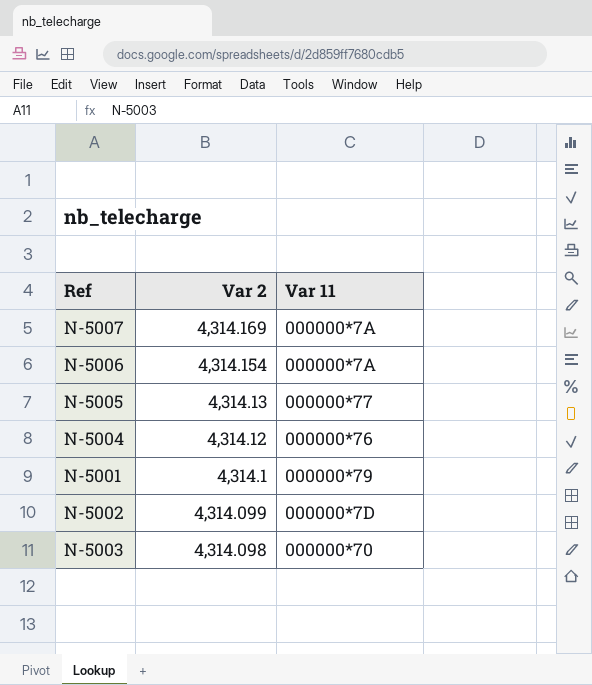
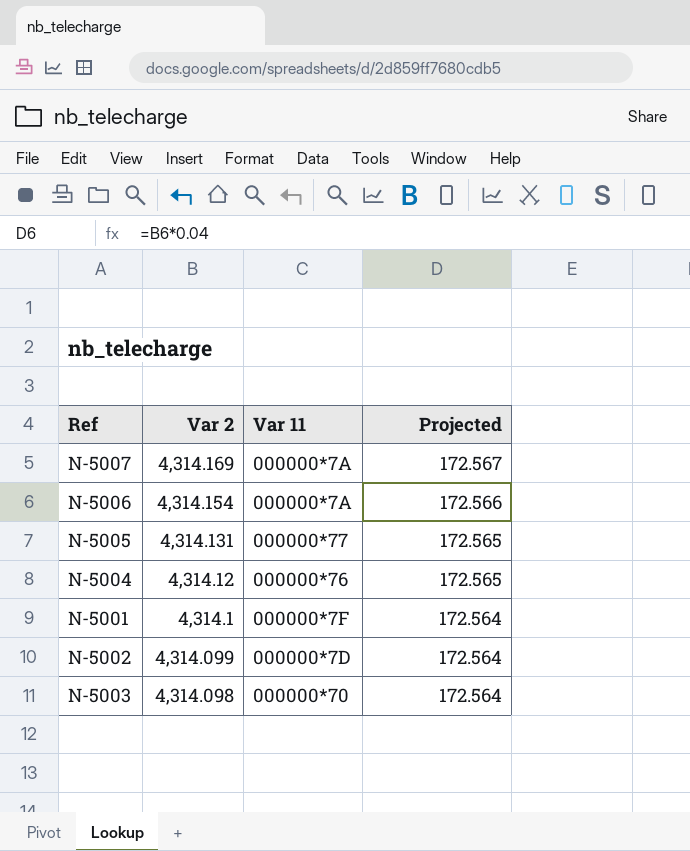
column Projected | formula: none -> [Var 2] * 0.04
N-5005 | Var 2: 4,314.13 -> 4,314.131
N-5001 | Var 11: 000000*79 -> 000000*7F

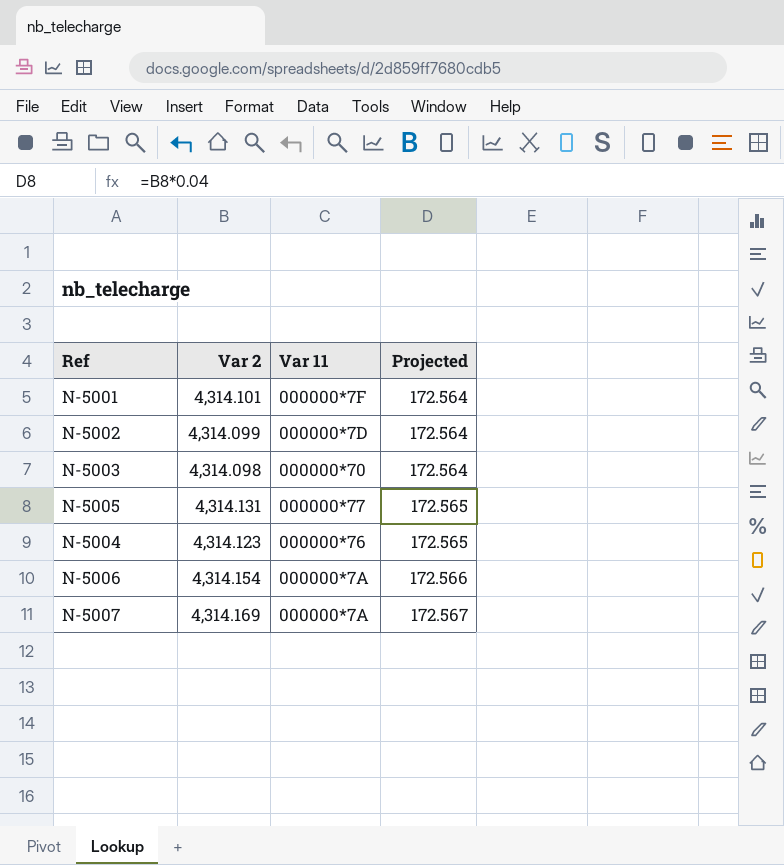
row order: Var 2 descending -> Projected ascending
N-5001 | Var 2: 4,314.1 -> 4,314.101
N-5004 | Var 2: 4,314.12 -> 4,314.123

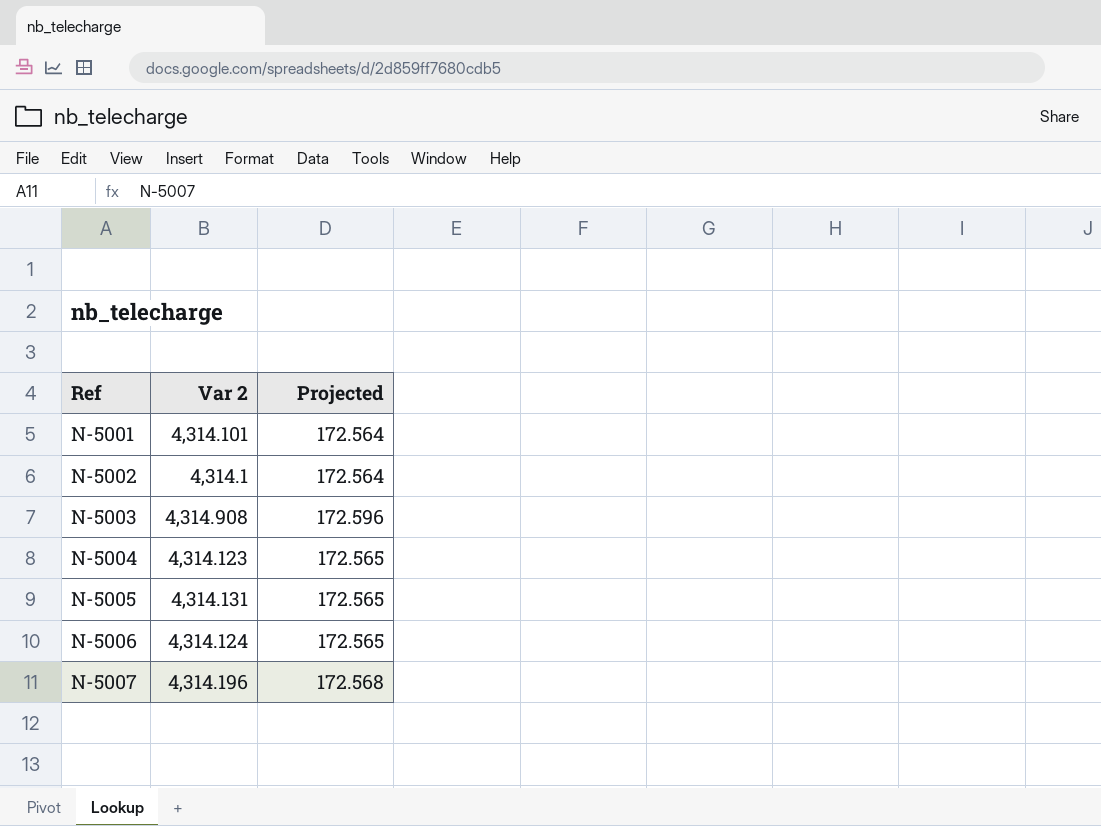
row order: Projected ascending -> Ref ascending
column Var 11 | position: 3 -> none
N-5002 | Var 2: 4,314.099 -> 4,314.1
N-5003 | Var 2: 4,314.098 -> 4,314.908
N-5003 | Projected: 172.564 -> 172.596
N-5006 | Var 2: 4,314.154 -> 4,314.124
N-5006 | Projected: 172.566 -> 172.565
N-5007 | Var 2: 4,314.169 -> 4,314.196
N-5007 | Projected: 172.567 -> 172.568

